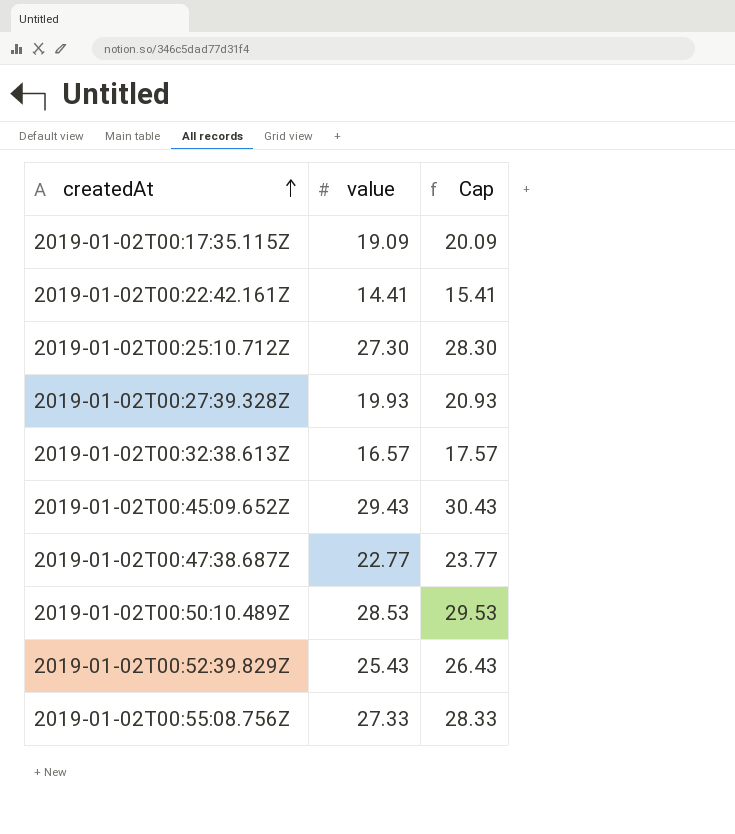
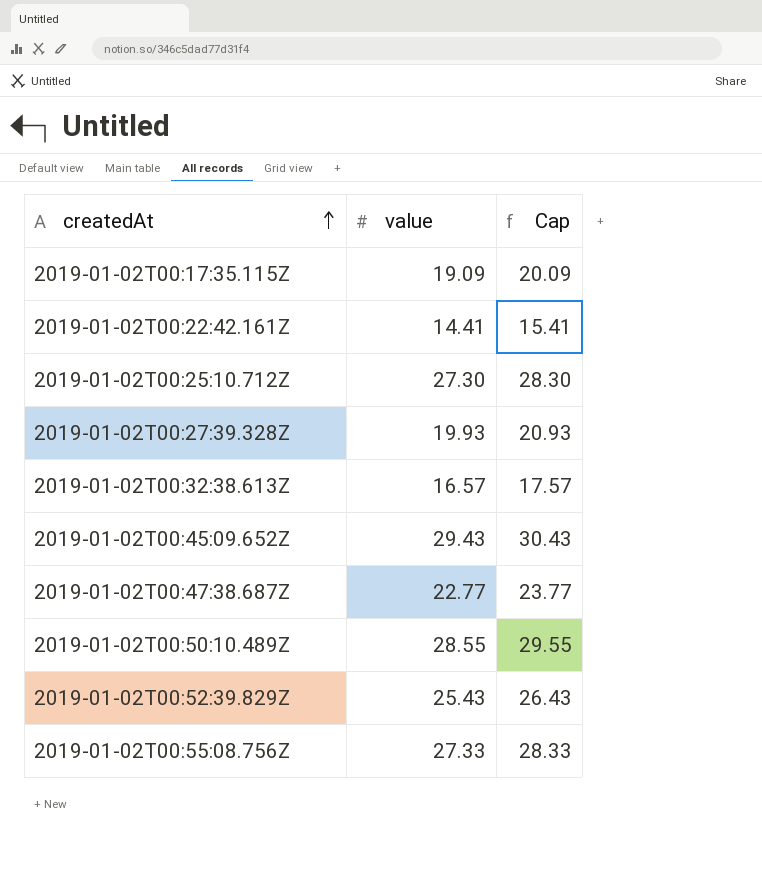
2019-01-02T00:50:10.489Z | value: 28.53 -> 28.55
2019-01-02T00:50:10.489Z | Cap: 29.53 -> 29.55

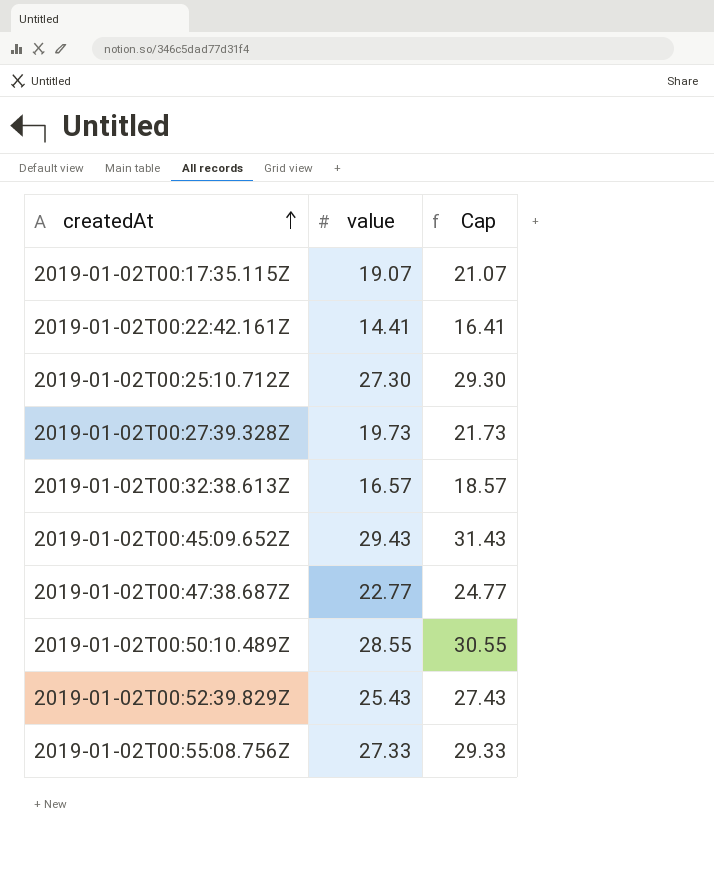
column Cap | formula: [value] + 1 -> [value] + 2
2019-01-02T00:17:35.115Z | value: 19.09 -> 19.07
2019-01-02T00:27:39.328Z | value: 19.93 -> 19.73

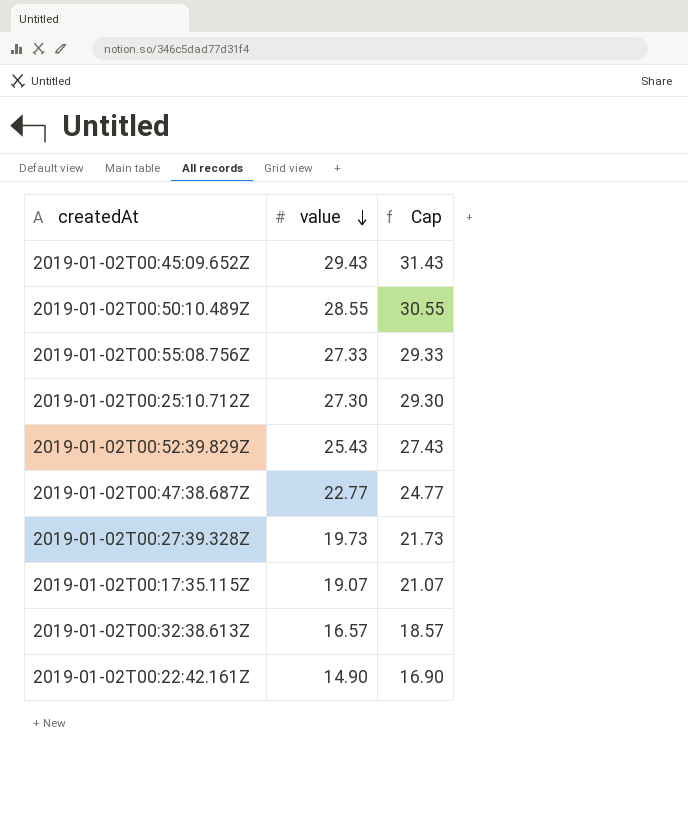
row order: createdAt ascending -> value descending
2019-01-02T00:22:42.161Z | value: 14.41 -> 14.90
2019-01-02T00:22:42.161Z | Cap: 16.41 -> 16.90

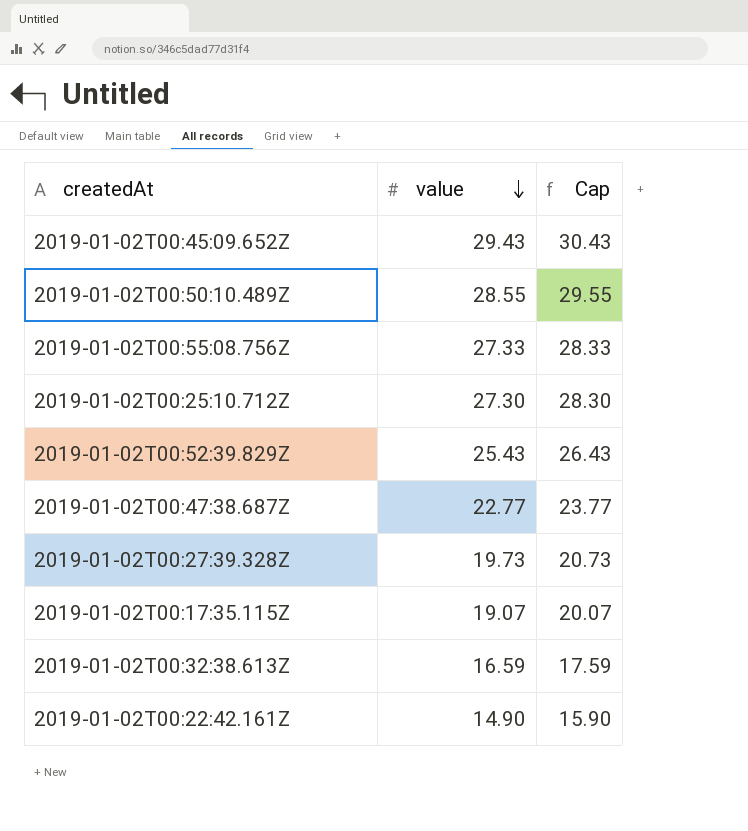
column Cap | formula: [value] + 2 -> [value] + 1
2019-01-02T00:32:38.613Z | value: 16.57 -> 16.59

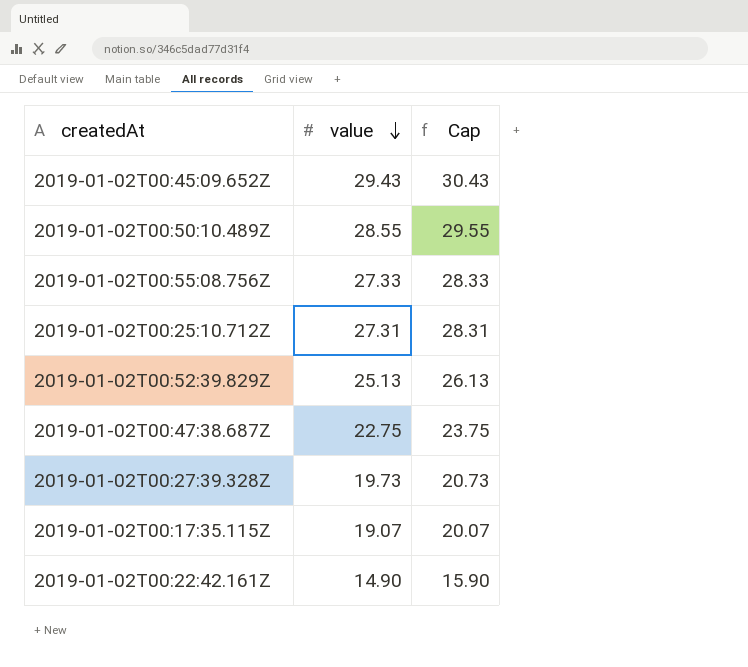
row 2019-01-02T00:32:38.613Z: 16.59 | 17.59 -> none
2019-01-02T00:25:10.712Z | value: 27.30 -> 27.31
2019-01-02T00:25:10.712Z | Cap: 28.30 -> 28.31
2019-01-02T00:52:39.829Z | value: 25.43 -> 25.13
2019-01-02T00:52:39.829Z | Cap: 26.43 -> 26.13
2019-01-02T00:47:38.687Z | value: 22.77 -> 22.75
2019-01-02T00:47:38.687Z | Cap: 23.77 -> 23.75

